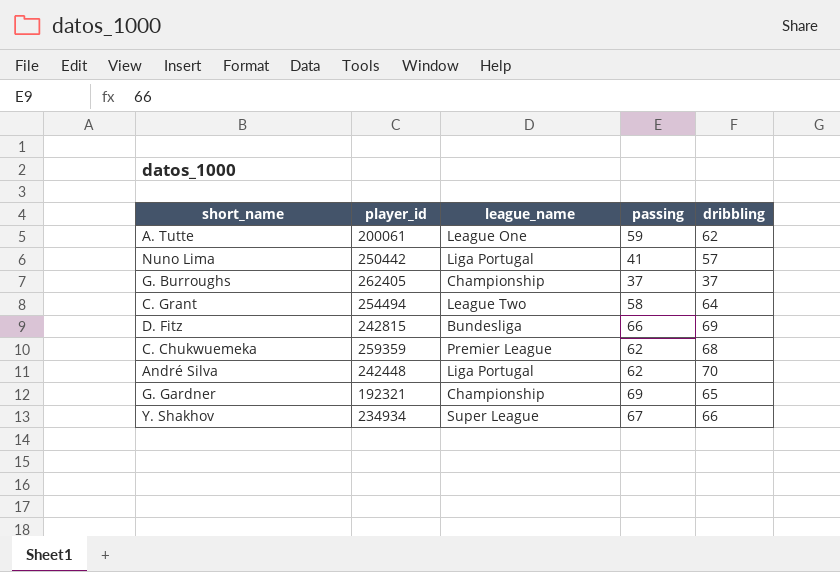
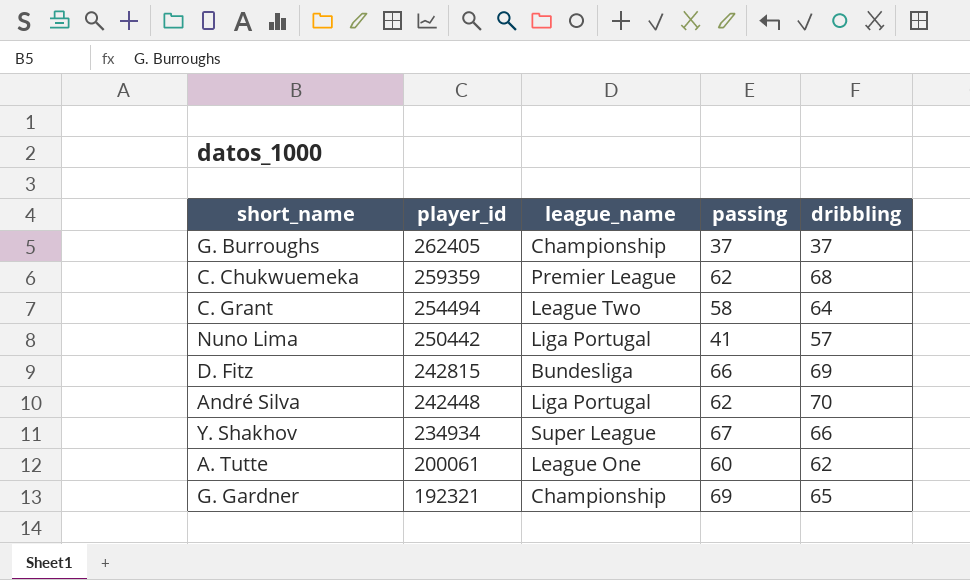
row order: none -> player_id descending
A. Tutte | passing: 59 -> 60

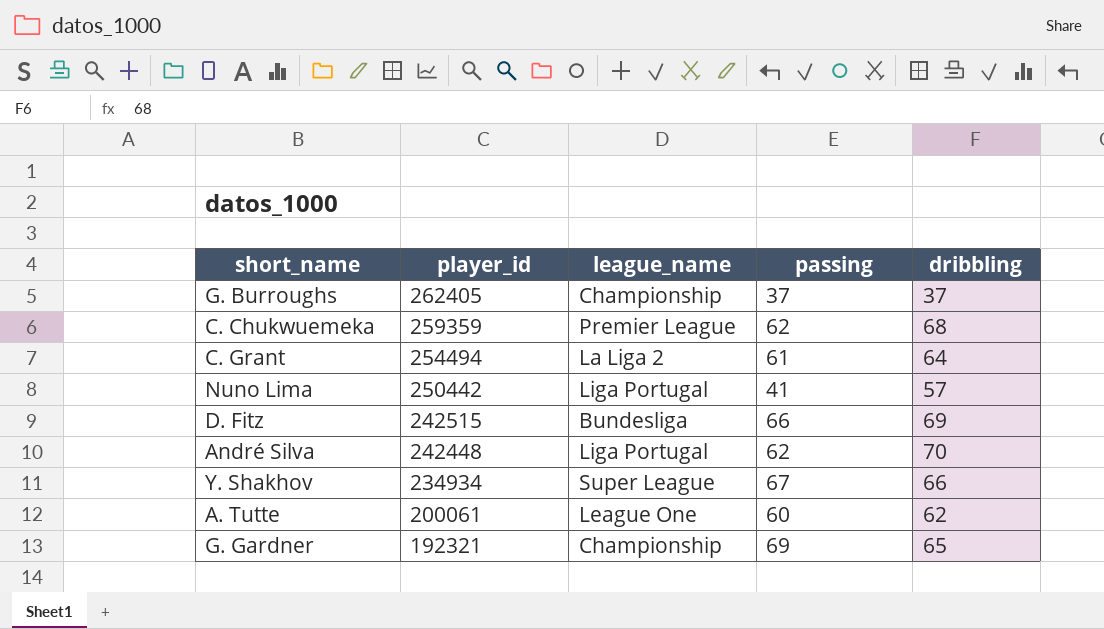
C. Grant | league_name: League Two -> La Liga 2
C. Grant | passing: 58 -> 61
D. Fitz | player_id: 242815 -> 242515

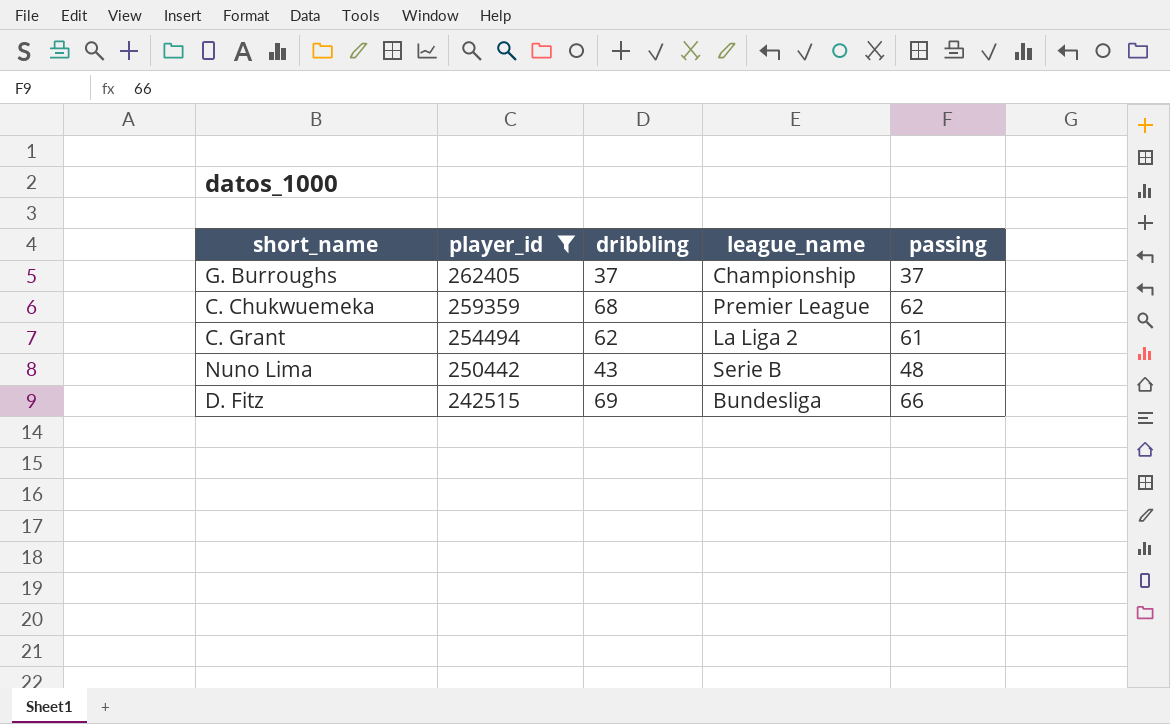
filter: none -> player_id >= 242515
column dribbling | position: 5 -> 3
C. Grant | dribbling: 64 -> 62
Nuno Lima | dribbling: 57 -> 43
Nuno Lima | league_name: Liga Portugal -> Serie B
Nuno Lima | passing: 41 -> 48

